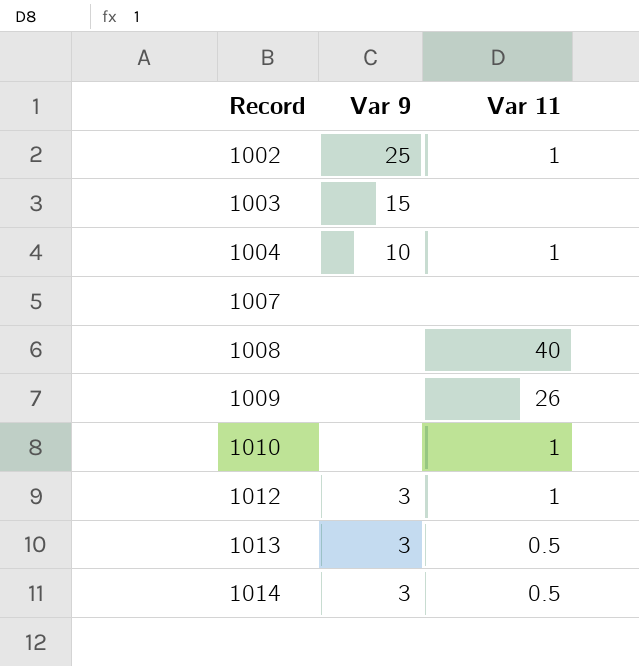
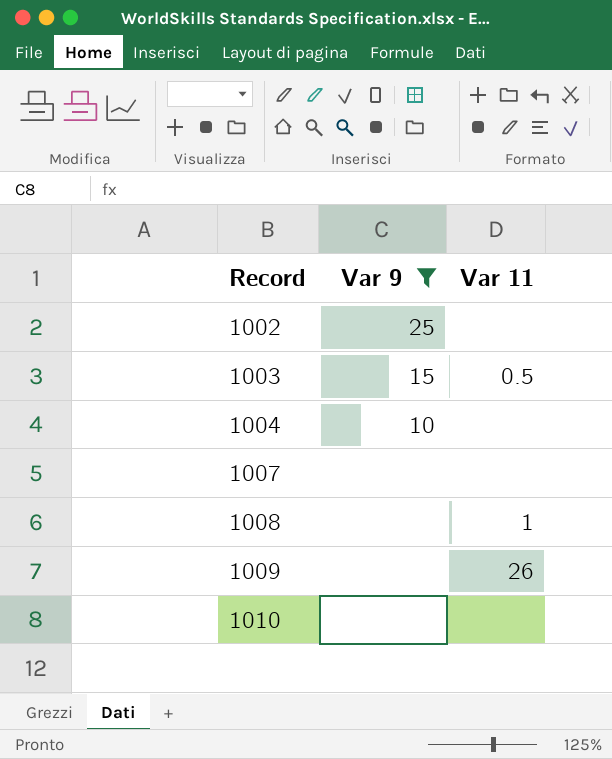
filter: none -> Var 9 != 3
1002 | Var 11: 1 -> none
1003 | Var 11: none -> 0.5
1004 | Var 11: 1 -> none
1008 | Var 11: 40 -> 1
1010 | Var 11: 1 -> none

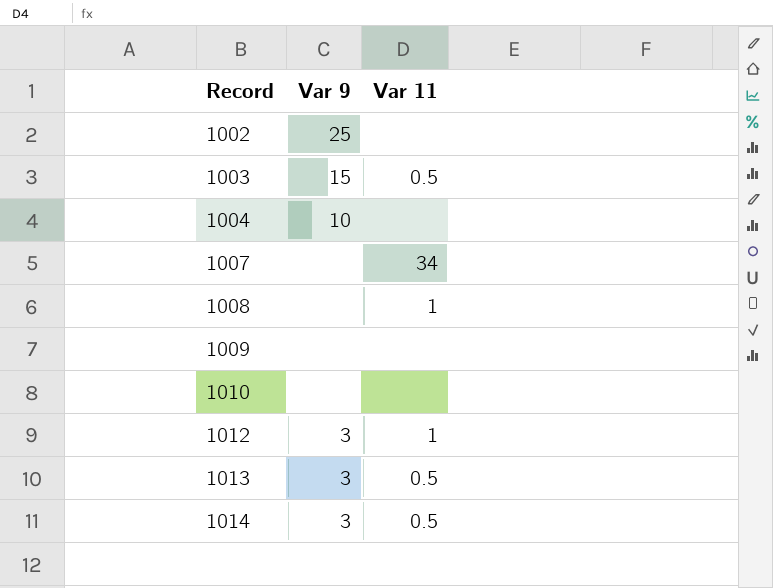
filter: Var 9 != 3 -> none
1007 | Var 11: none -> 34
1009 | Var 11: 26 -> none

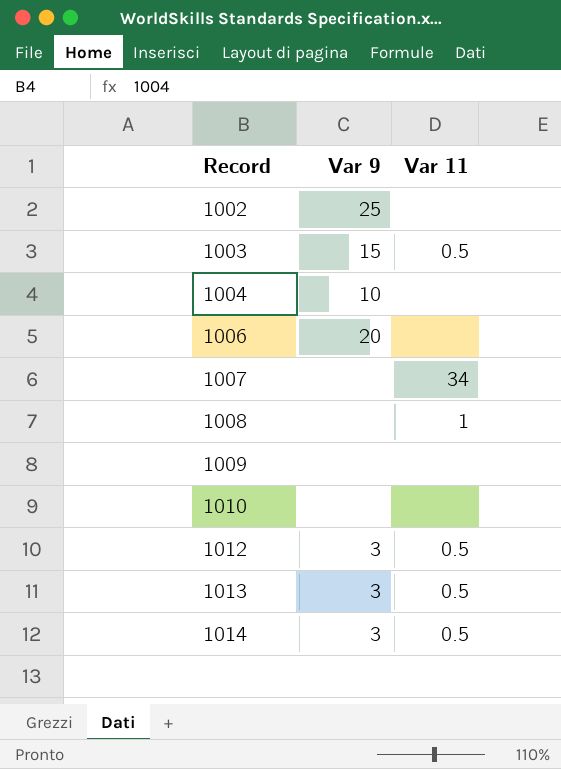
row 1006: none -> 20 | none
1012 | Var 11: 1 -> 0.5

